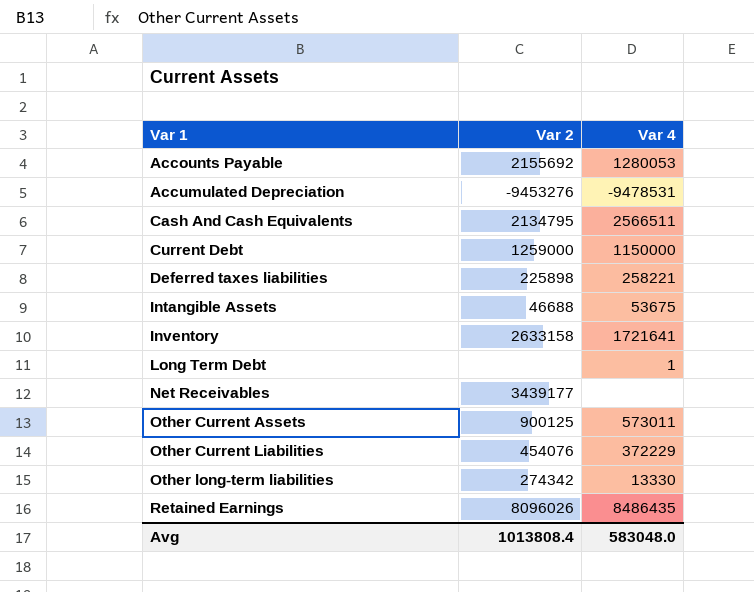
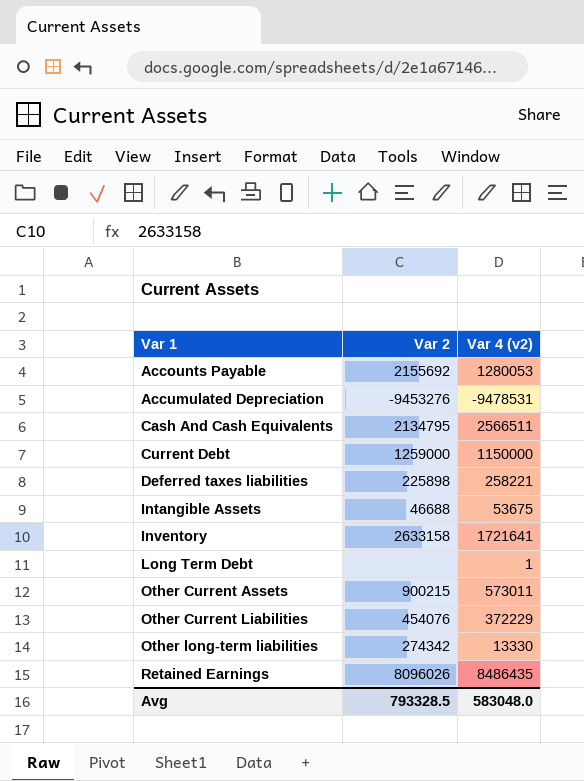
column name: Var 4 -> Var 4 (v2)
row Net Receivables: 3439177 | none -> none
Other Current Assets | Var 2: 900125 -> 900215
Avg | Var 2: 1013808.4 -> 793328.5

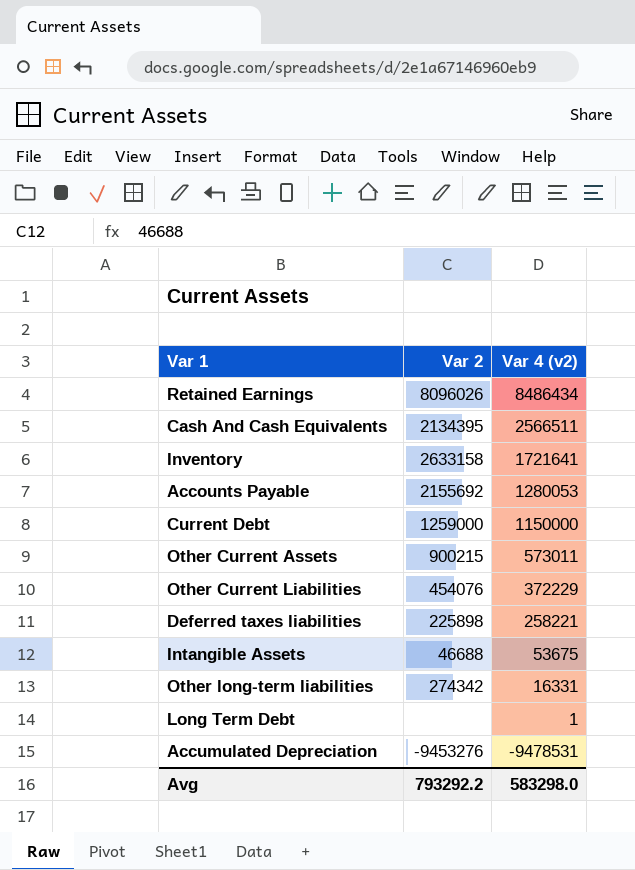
row order: Var 1 ascending -> Var 4 (v2) descending
Retained Earnings | Var 4 (v2): 8486435 -> 8486434
Cash And Cash Equivalents | Var 2: 2134795 -> 2134395
Other long-term liabilities | Var 4 (v2): 13330 -> 16331
Avg | Var 2: 793328.5 -> 793292.2
Avg | Var 4 (v2): 583048.0 -> 583298.0

